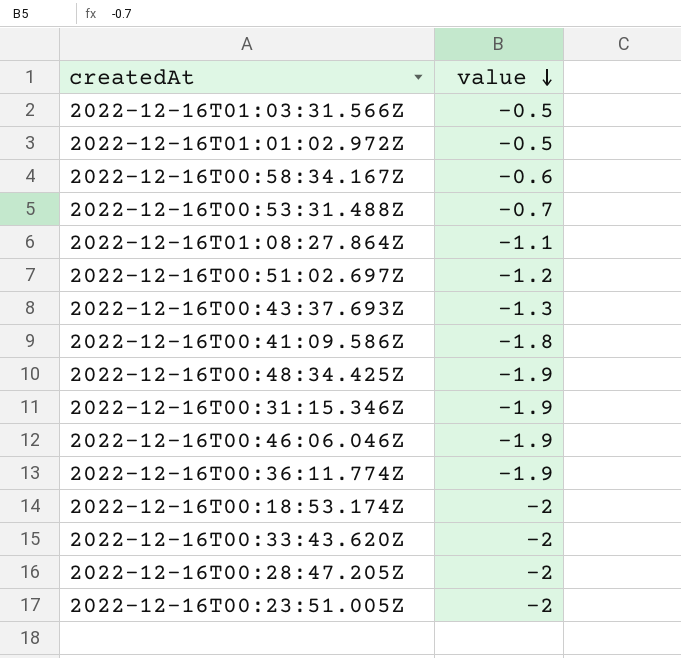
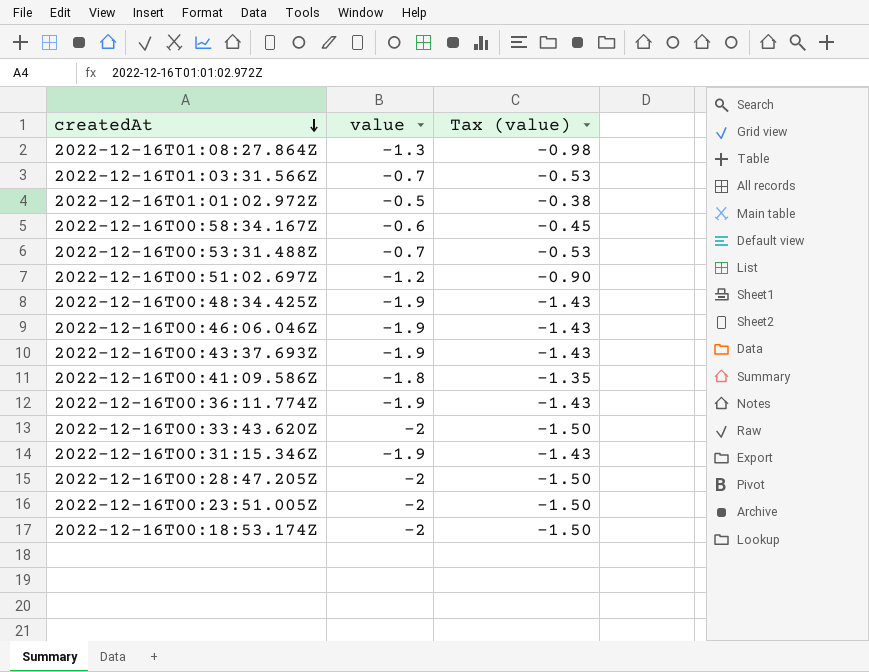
row order: value descending -> createdAt descending
column Tax (value) | formula: none -> [value] * 0.75
2022-12-16T01:08:27.864Z | value: -1.1 -> -1.3
2022-12-16T01:03:31.566Z | value: -0.5 -> -0.7
2022-12-16T00:43:37.693Z | value: -1.3 -> -1.9

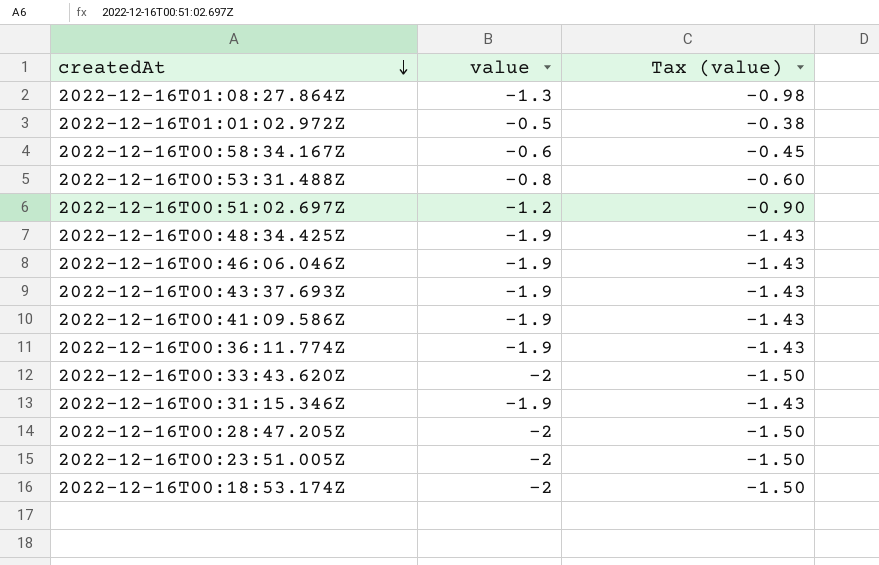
row 2022-12-16T01:03:31.566Z: -0.7 | -0.53 -> none
2022-12-16T00:53:31.488Z | value: -0.7 -> -0.8
2022-12-16T00:53:31.488Z | Tax (value): -0.53 -> -0.60
2022-12-16T00:41:09.586Z | value: -1.8 -> -1.9
2022-12-16T00:41:09.586Z | Tax (value): -1.35 -> -1.43

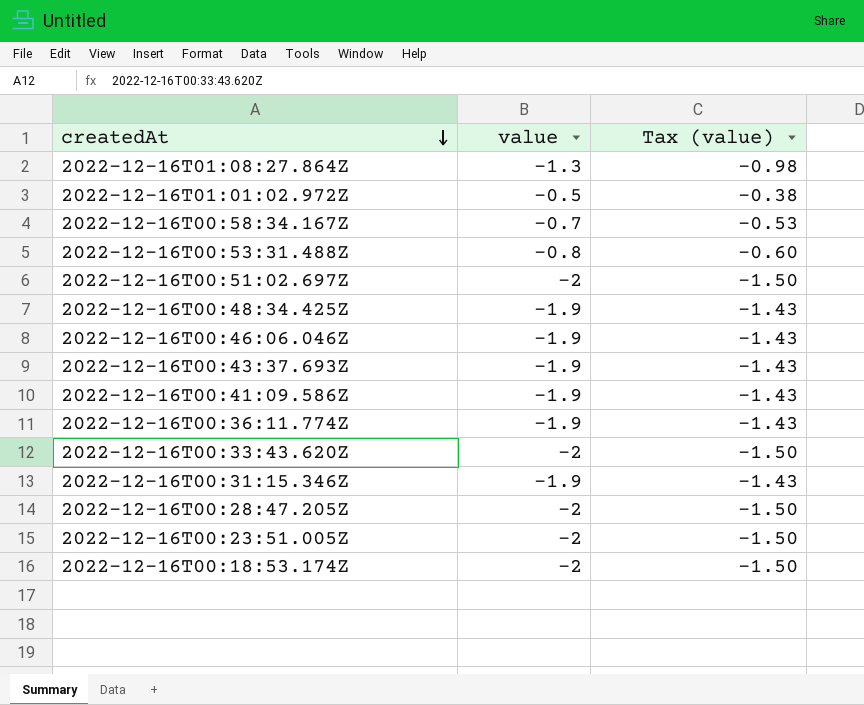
2022-12-16T00:58:34.167Z | value: -0.6 -> -0.7
2022-12-16T00:58:34.167Z | Tax (value): -0.45 -> -0.53
2022-12-16T00:51:02.697Z | value: -1.2 -> -2
2022-12-16T00:51:02.697Z | Tax (value): -0.90 -> -1.50

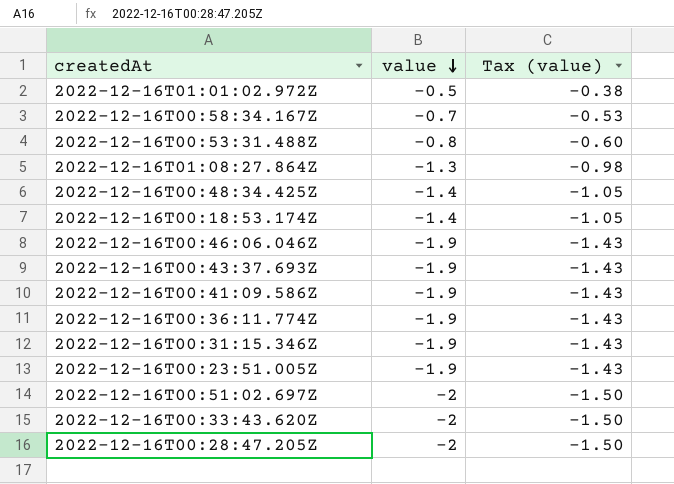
row order: createdAt descending -> value descending
2022-12-16T00:48:34.425Z | value: -1.9 -> -1.4
2022-12-16T00:48:34.425Z | Tax (value): -1.43 -> -1.05
2022-12-16T00:18:53.174Z | value: -2 -> -1.4
2022-12-16T00:18:53.174Z | Tax (value): -1.50 -> -1.05
2022-12-16T00:23:51.005Z | value: -2 -> -1.9
2022-12-16T00:23:51.005Z | Tax (value): -1.50 -> -1.43

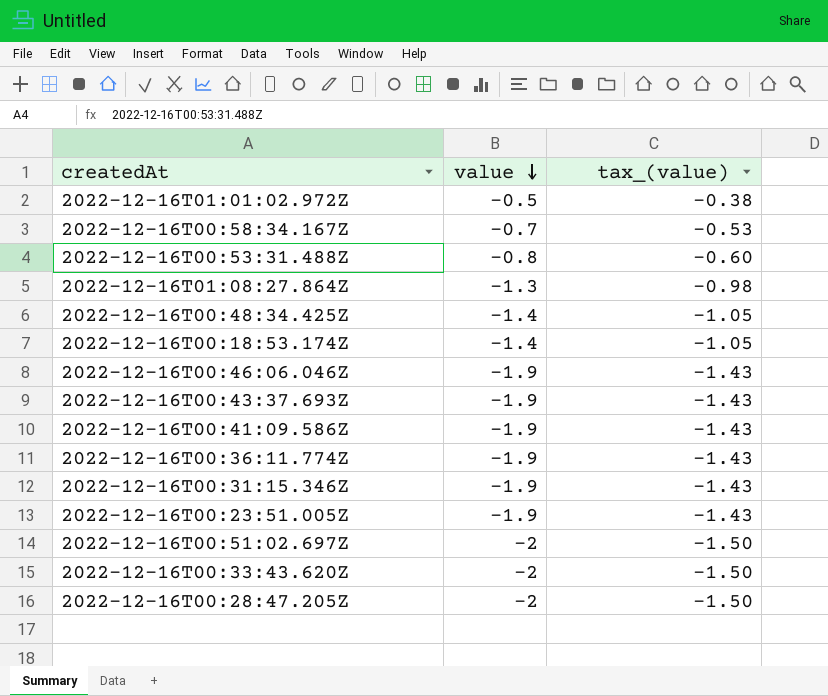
column name: Tax (value) -> tax_(value)

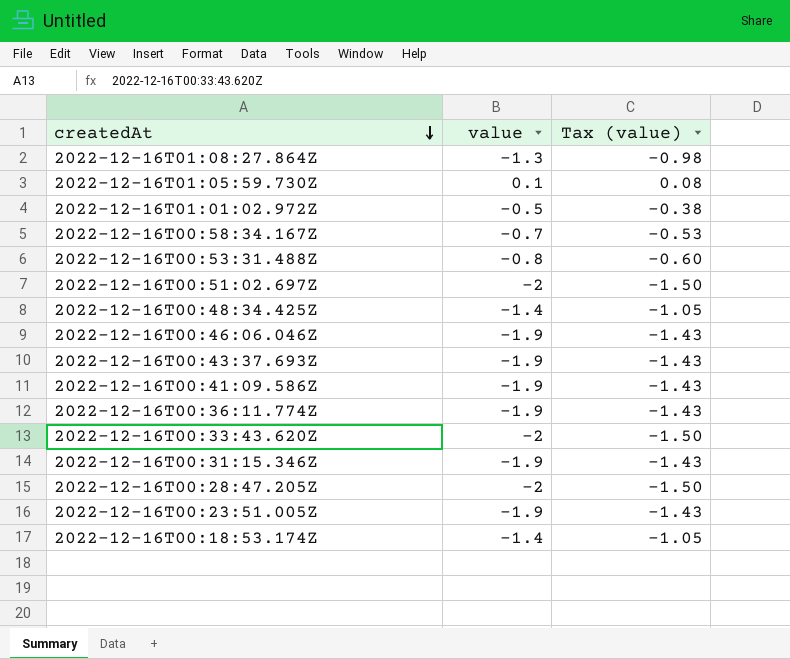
row order: value descending -> createdAt descending
column name: tax_(value) -> Tax (value)
row 2022-12-16T01:05:59.730Z: none -> 0.1 | 0.08

